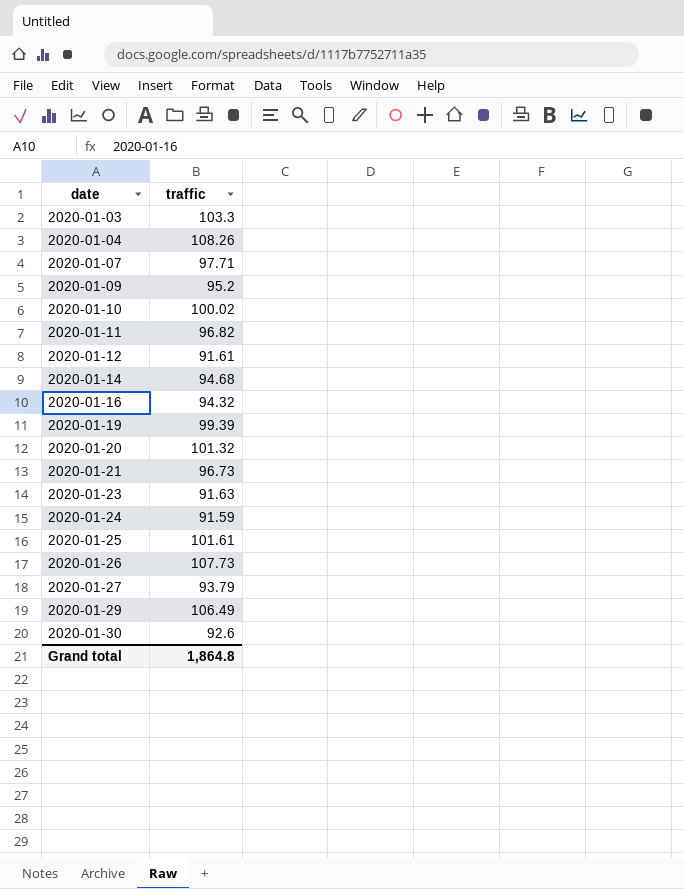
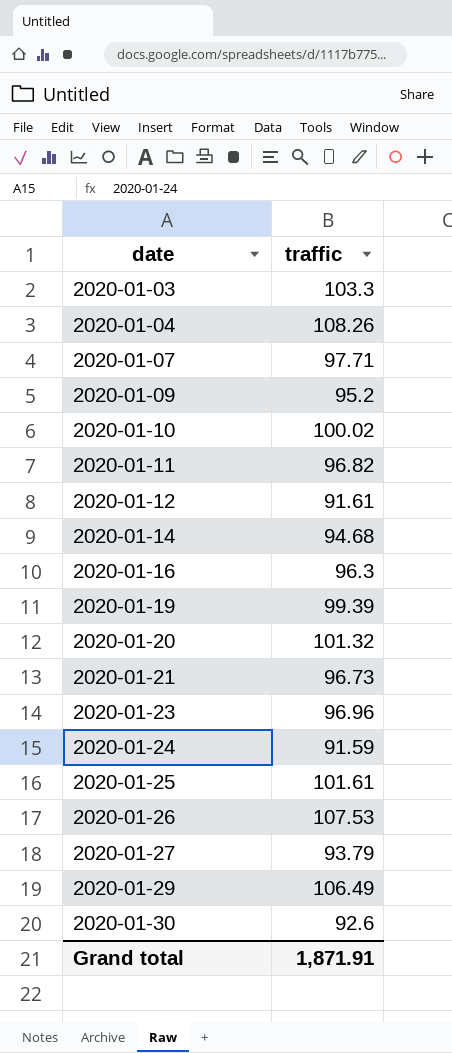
2020-01-16 | traffic: 94.32 -> 96.3
2020-01-23 | traffic: 91.63 -> 96.96
2020-01-26 | traffic: 107.73 -> 107.53
Grand total | traffic: 1,864.8 -> 1,871.91

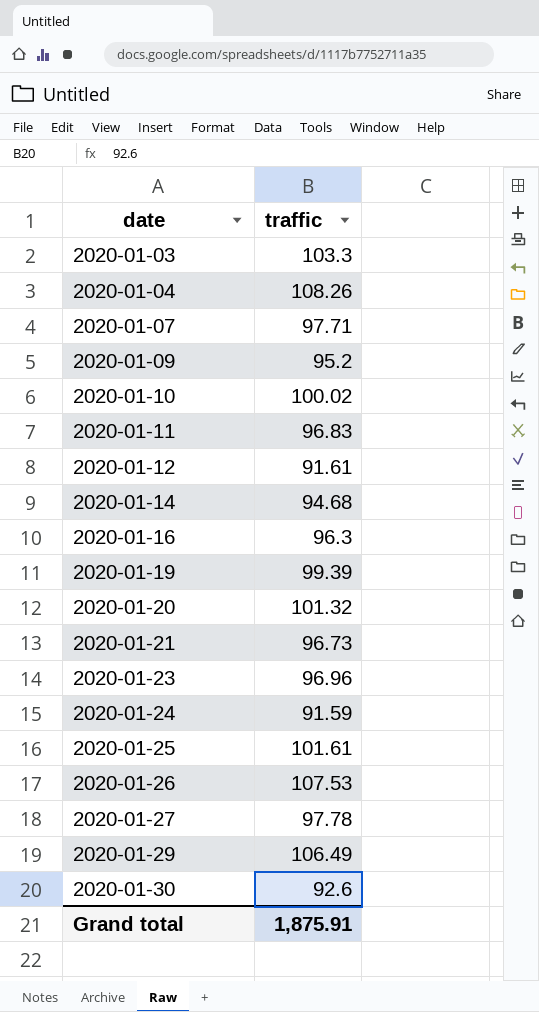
2020-01-11 | traffic: 96.82 -> 96.83
2020-01-27 | traffic: 93.79 -> 97.78
Grand total | traffic: 1,871.91 -> 1,875.91

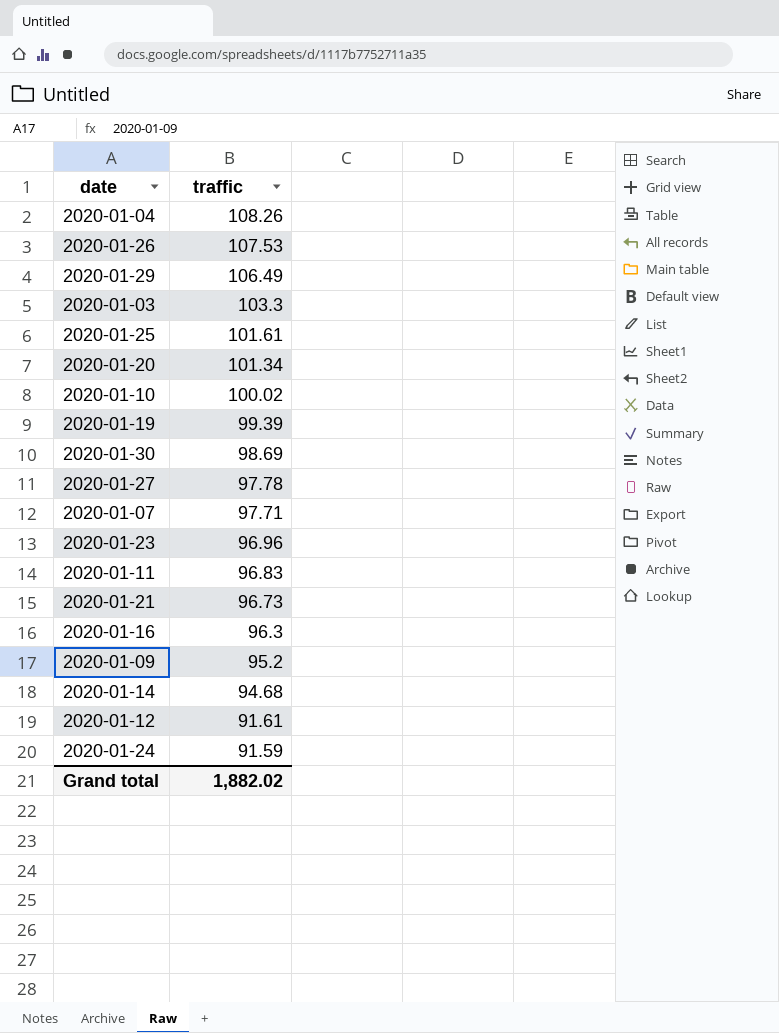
row order: date ascending -> traffic descending
2020-01-20 | traffic: 101.32 -> 101.34
2020-01-30 | traffic: 92.6 -> 98.69
Grand total | traffic: 1,875.91 -> 1,882.02

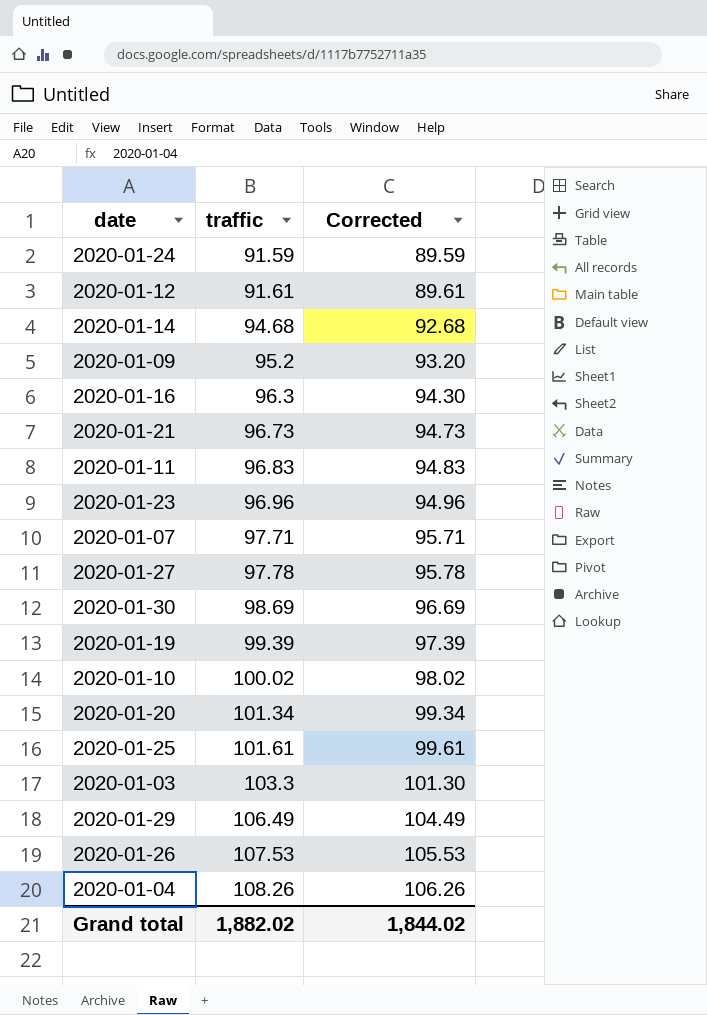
row order: traffic descending -> traffic ascending
column Corrected | formula: none -> [traffic] - 2

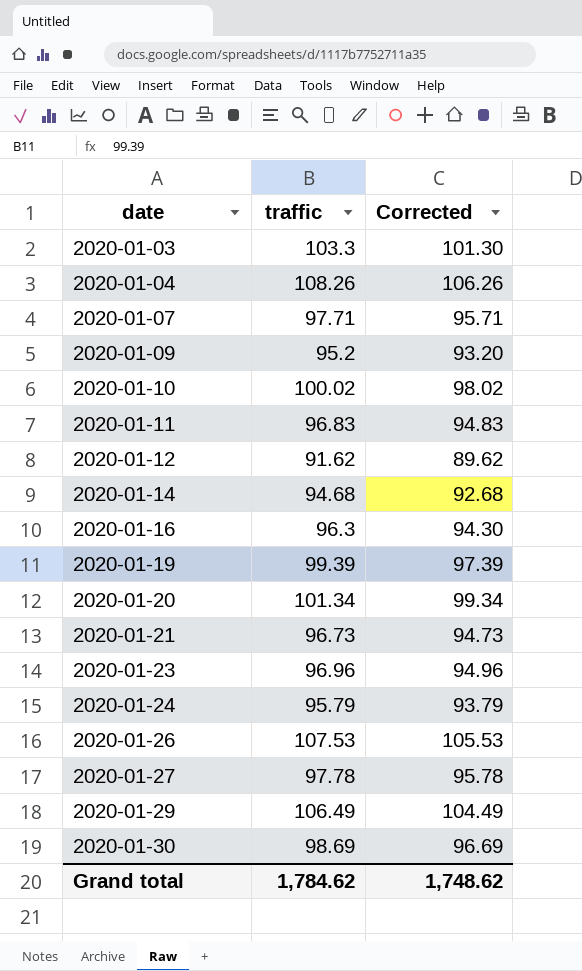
row order: traffic ascending -> date ascending
row 2020-01-25: 101.61 | 99.61 -> none
2020-01-12 | traffic: 91.61 -> 91.62
2020-01-12 | Corrected: 89.61 -> 89.62
2020-01-24 | traffic: 91.59 -> 95.79
2020-01-24 | Corrected: 89.59 -> 93.79
Grand total | traffic: 1,882.02 -> 1,784.62
Grand total | Corrected: 1,844.02 -> 1,748.62

